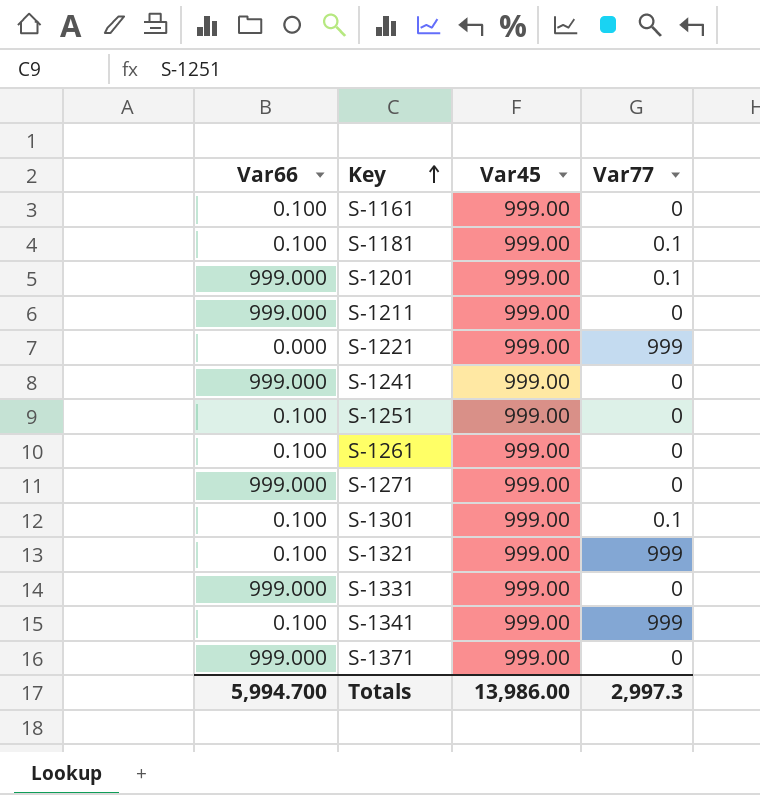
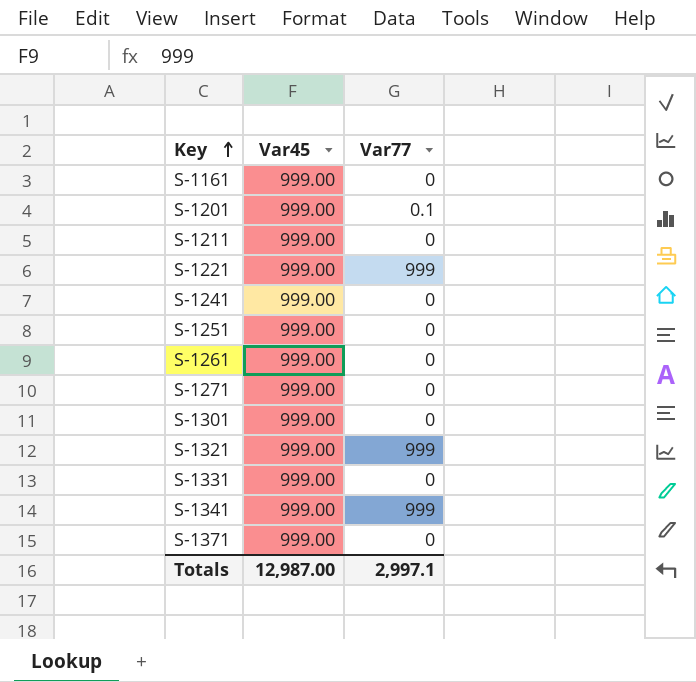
column Var66 | position: 1 -> none
row S-1181: 0.100 | 999.00 | 0.1 -> none
S-1301 | Var77: 0.1 -> 0
Totals | Var45: 13,986.00 -> 12,987.00
Totals | Var77: 2,997.3 -> 2,997.1

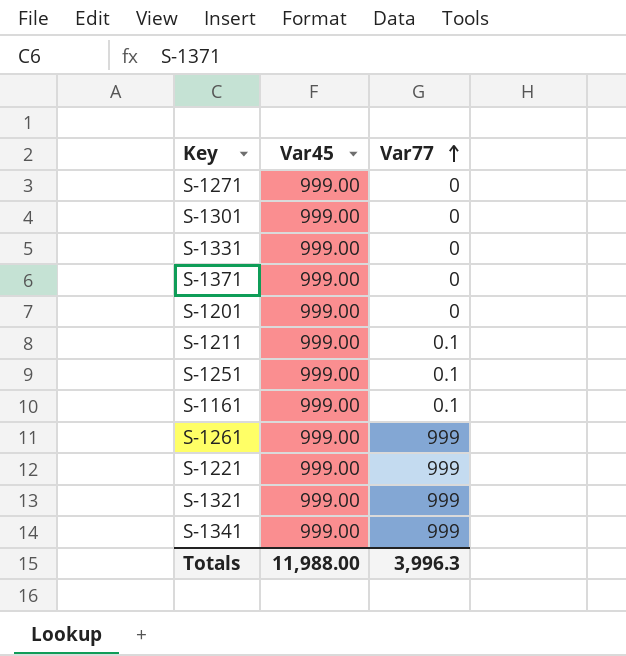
row order: Key ascending -> Var77 ascending
row S-1241: 999.00 | 0 -> none
S-1201 | Var77: 0.1 -> 0
S-1211 | Var77: 0 -> 0.1
S-1251 | Var77: 0 -> 0.1
S-1161 | Var77: 0 -> 0.1
S-1261 | Var77: 0 -> 999
Totals | Var45: 12,987.00 -> 11,988.00
Totals | Var77: 2,997.1 -> 3,996.3

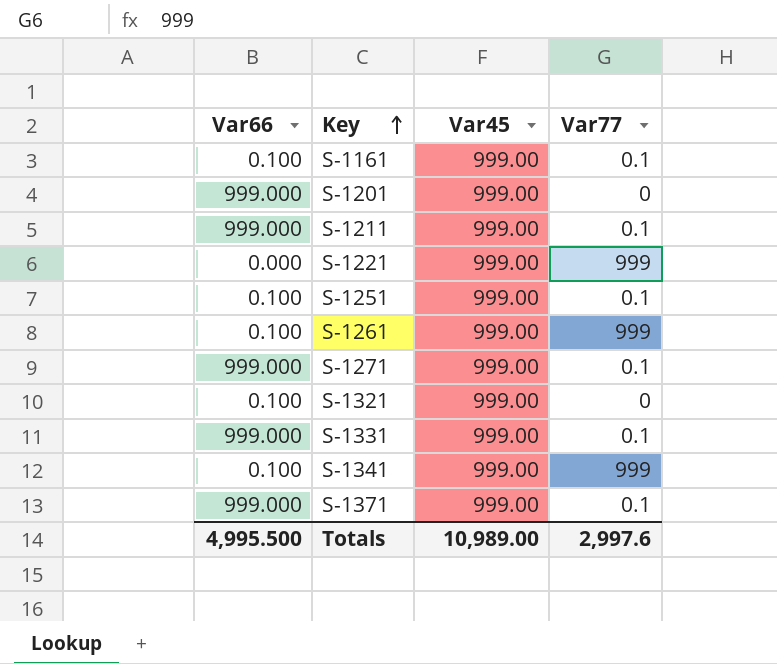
row order: Var77 ascending -> Key ascending
column Var66 | position: none -> 1
row S-1301: 999.00 | 0 -> none
S-1271 | Var77: 0 -> 0.1
S-1321 | Var77: 999 -> 0
S-1331 | Var77: 0 -> 0.1
S-1371 | Var77: 0 -> 0.1
Totals | Var45: 11,988.00 -> 10,989.00
Totals | Var77: 3,996.3 -> 2,997.6

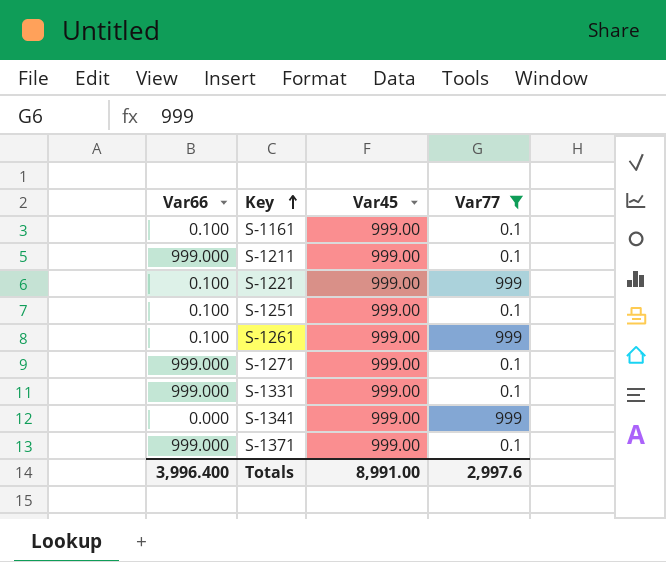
filter: none -> Var77 != 0
S-1221 | Var66: 0.000 -> 0.100
S-1341 | Var66: 0.100 -> 0.000
Totals | Var66: 4,995.500 -> 3,996.400
Totals | Var45: 10,989.00 -> 8,991.00

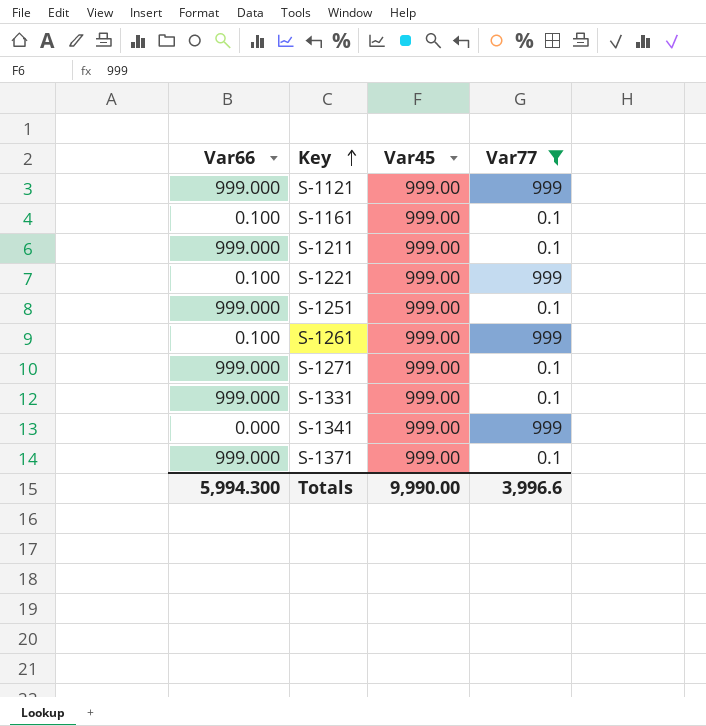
row S-1121: none -> 999.000 | 999.00 | 999
S-1251 | Var66: 0.100 -> 999.000
Totals | Var66: 3,996.400 -> 5,994.300
Totals | Var45: 8,991.00 -> 9,990.00
Totals | Var77: 2,997.6 -> 3,996.6

